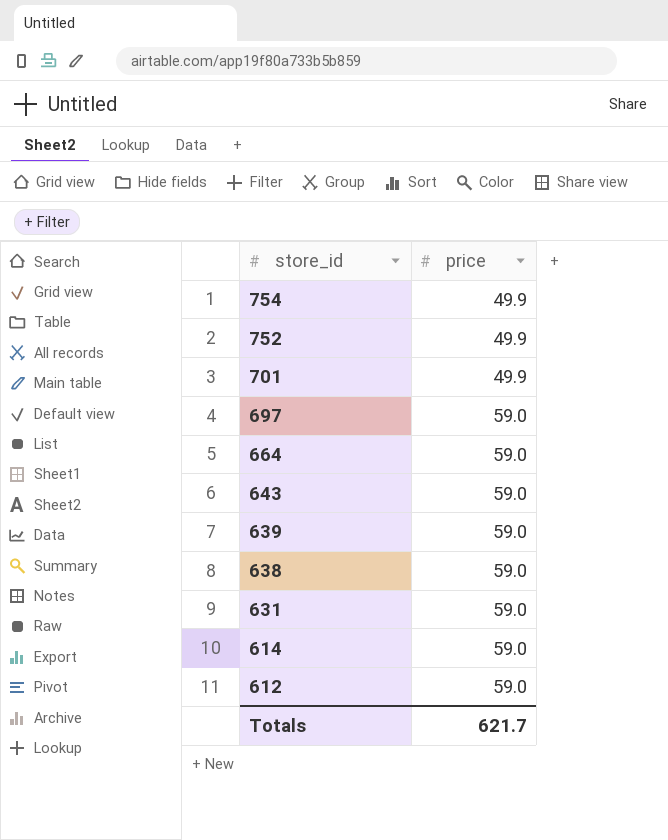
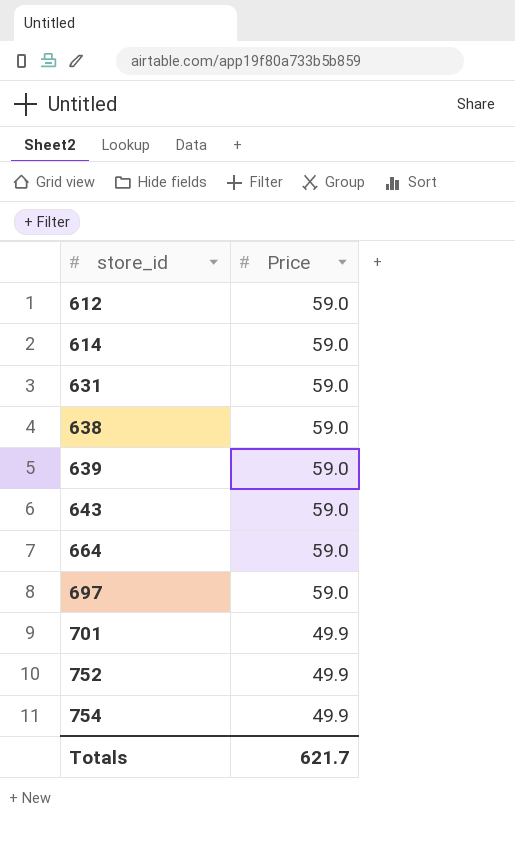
row order: store_id descending -> store_id ascending
column name: price -> Price

